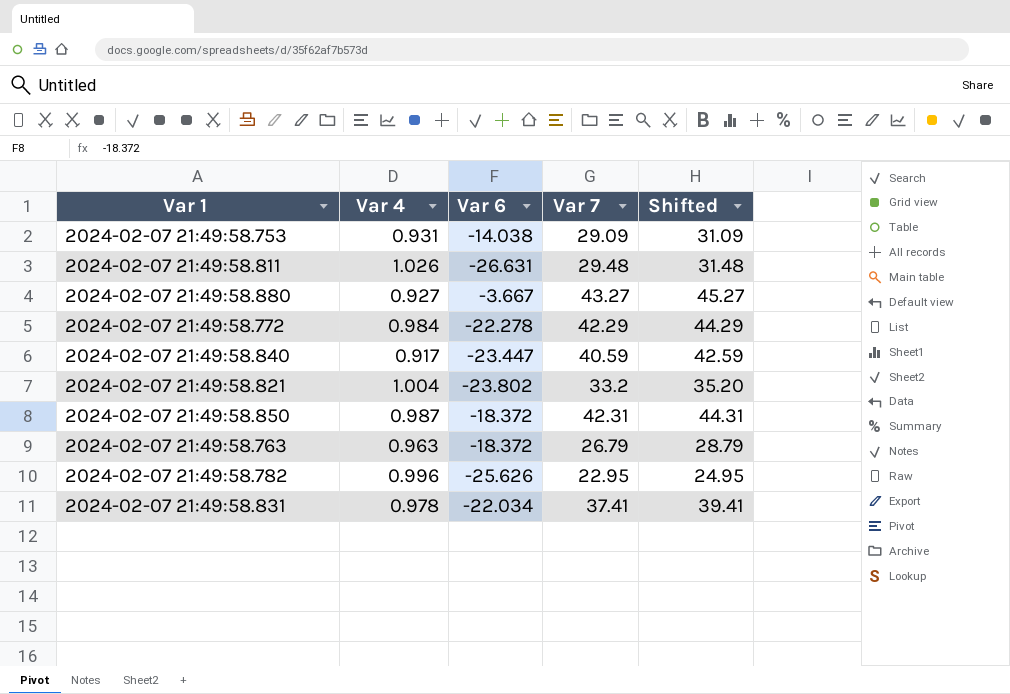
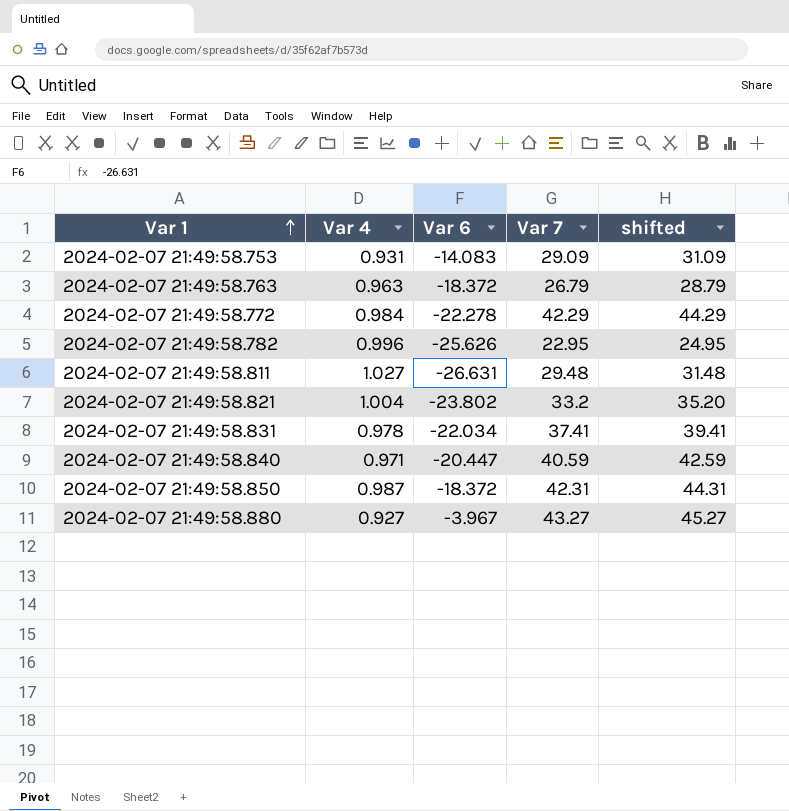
row order: none -> Var 1 ascending
column name: Shifted -> shifted
2024-02-07 21:49:58.753 | Var 6: -14.038 -> -14.083
2024-02-07 21:49:58.811 | Var 4: 1.026 -> 1.027
2024-02-07 21:49:58.840 | Var 4: 0.917 -> 0.971
2024-02-07 21:49:58.840 | Var 6: -23.447 -> -20.447
2024-02-07 21:49:58.880 | Var 6: -3.667 -> -3.967

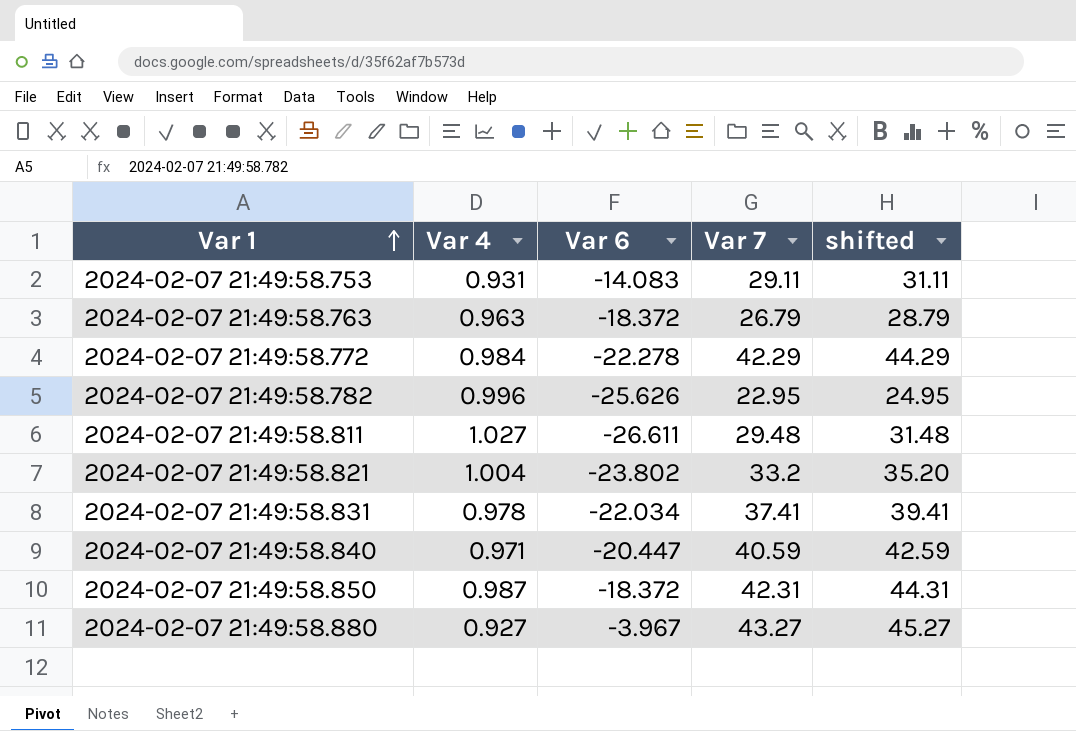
2024-02-07 21:49:58.753 | Var 7: 29.09 -> 29.11
2024-02-07 21:49:58.753 | shifted: 31.09 -> 31.11
2024-02-07 21:49:58.811 | Var 6: -26.631 -> -26.611

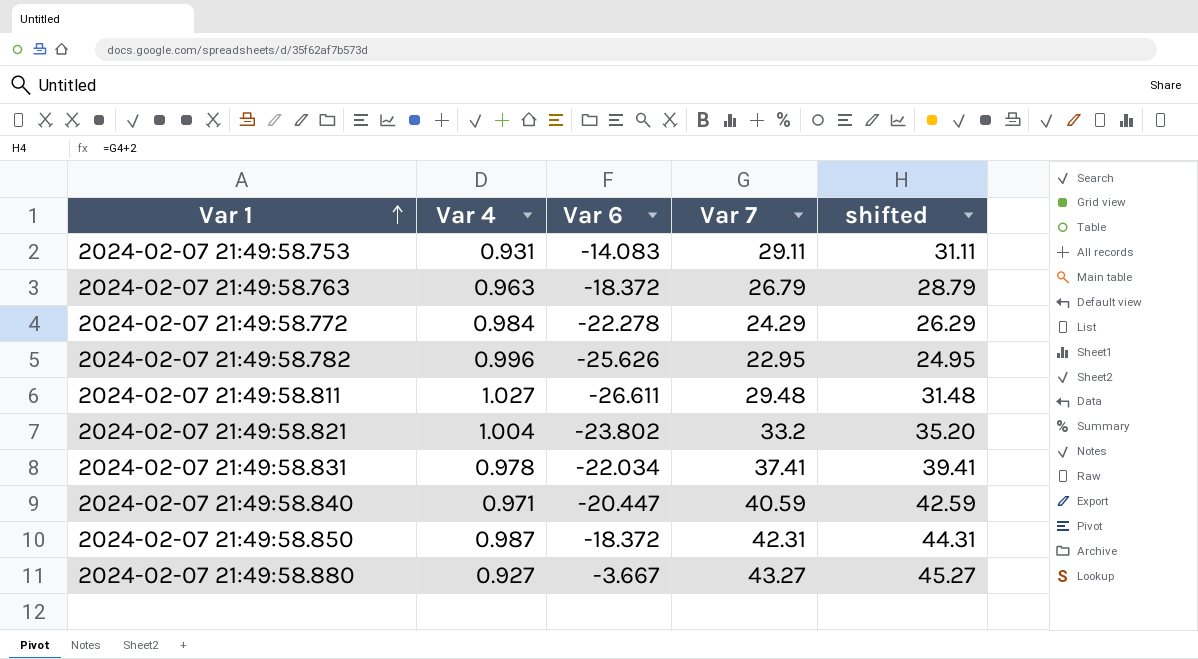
2024-02-07 21:49:58.772 | Var 7: 42.29 -> 24.29
2024-02-07 21:49:58.772 | shifted: 44.29 -> 26.29
2024-02-07 21:49:58.880 | Var 6: -3.967 -> -3.667

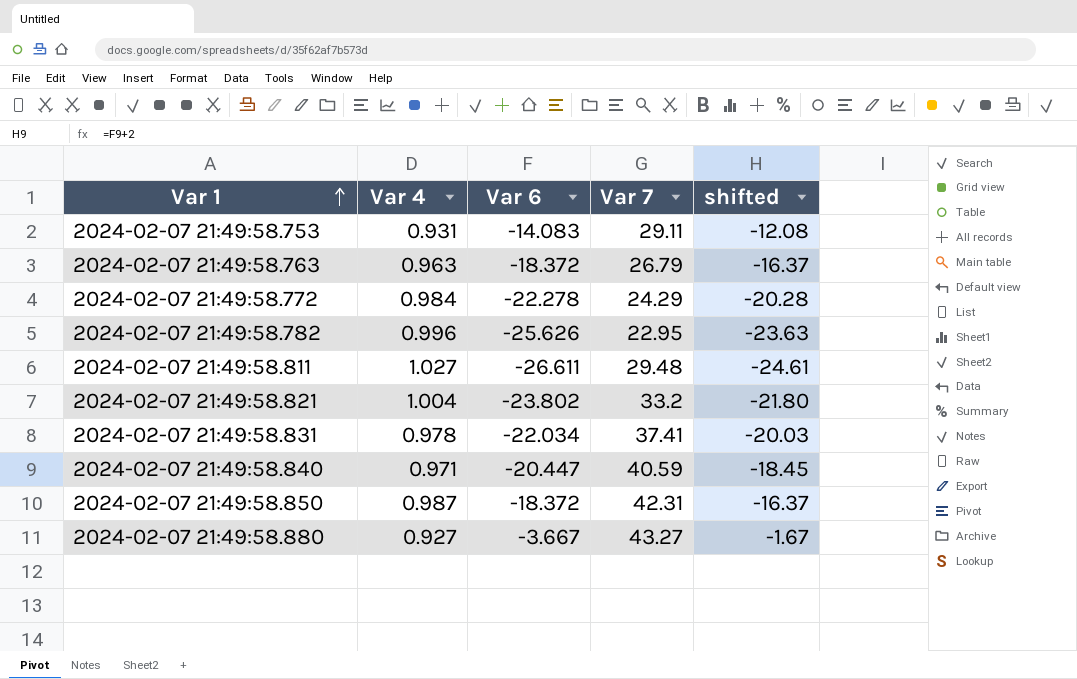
column shifted | formula: [Var 7] + 2 -> [Var 6] + 2

